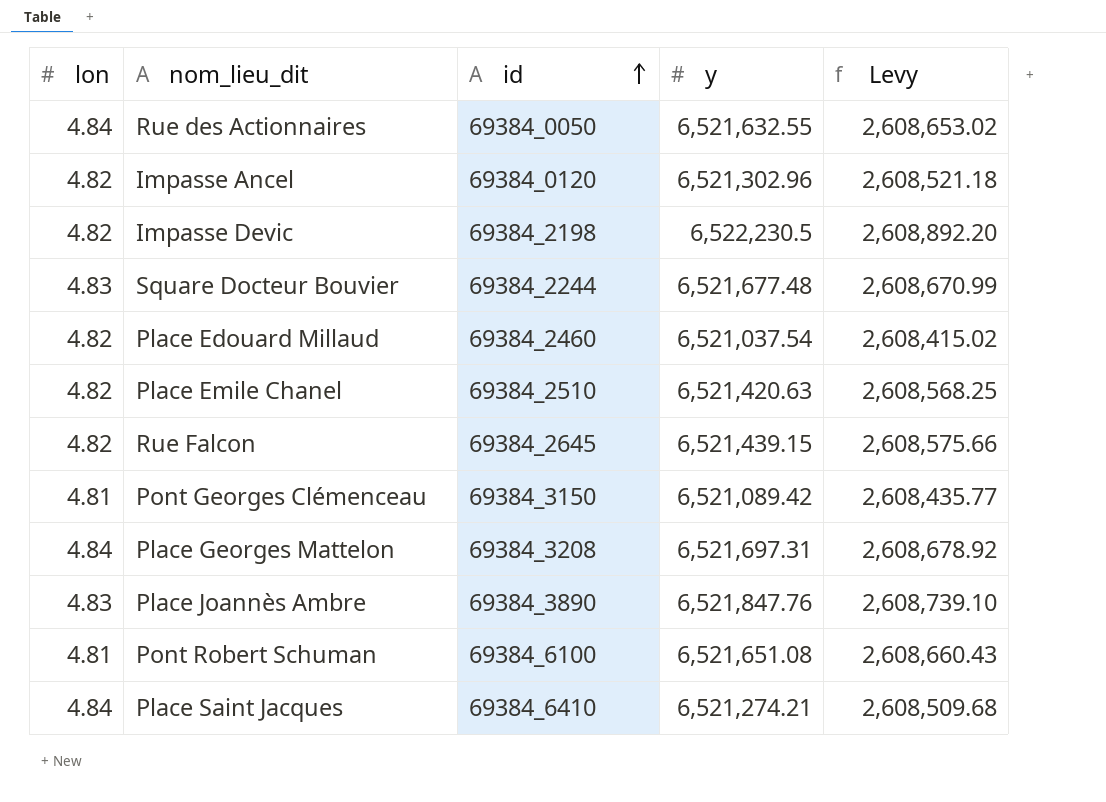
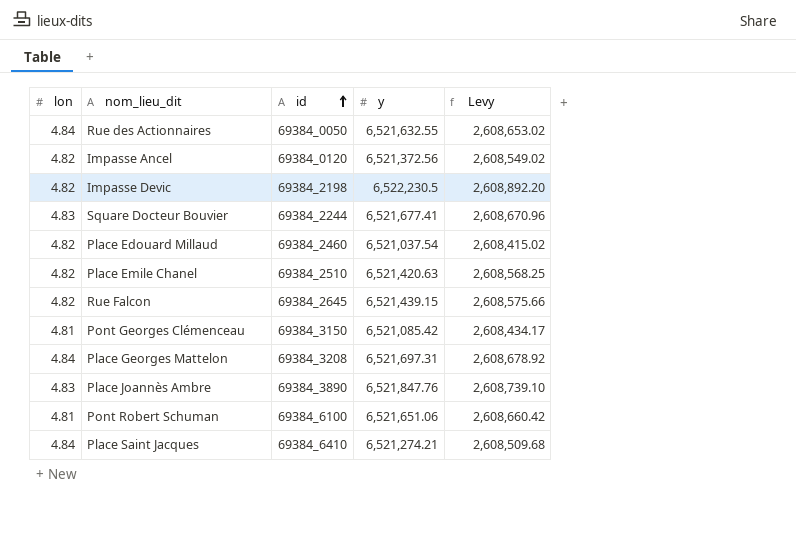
Impasse Ancel | y: 6,521,302.96 -> 6,521,372.56
Impasse Ancel | Levy: 2,608,521.18 -> 2,608,549.02
Square Docteur Bouvier | y: 6,521,677.48 -> 6,521,677.41
Square Docteur Bouvier | Levy: 2,608,670.99 -> 2,608,670.96
Pont Georges Clémenceau | y: 6,521,089.42 -> 6,521,085.42
Pont Georges Clémenceau | Levy: 2,608,435.77 -> 2,608,434.17
Pont Robert Schuman | y: 6,521,651.08 -> 6,521,651.06
Pont Robert Schuman | Levy: 2,608,660.43 -> 2,608,660.42

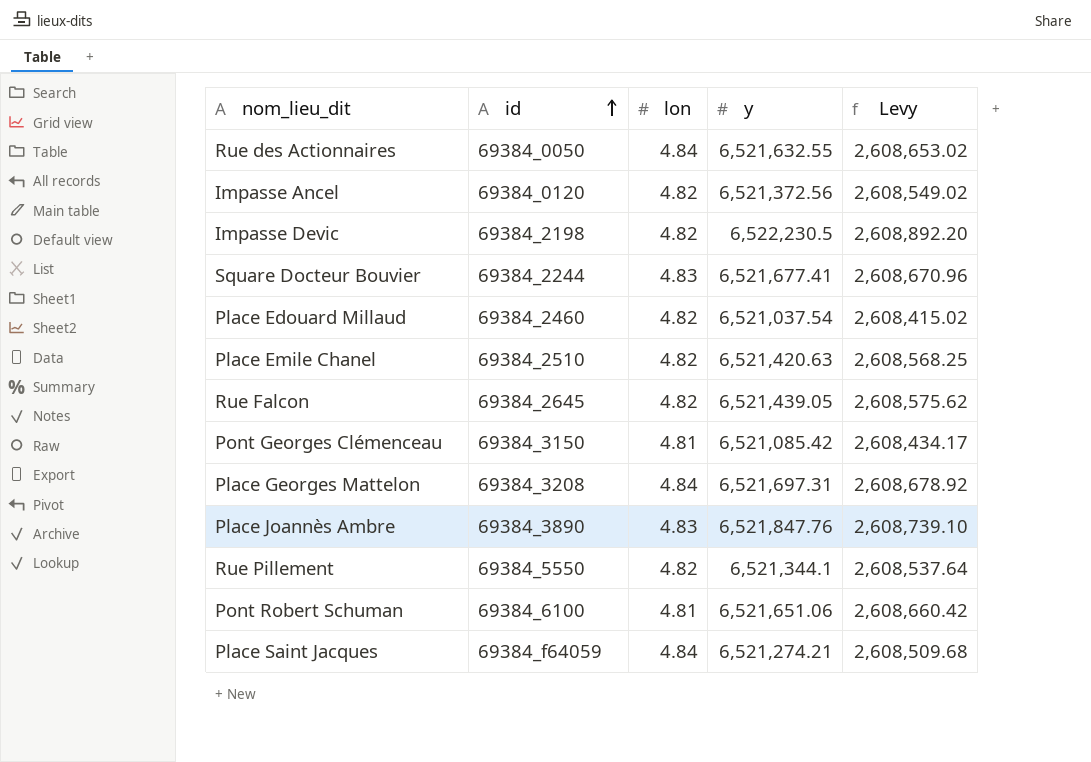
column lon | position: 1 -> 3
Rue Falcon | y: 6,521,439.15 -> 6,521,439.05
Rue Falcon | Levy: 2,608,575.66 -> 2,608,575.62
row Rue Pillement: none -> 69384_5550 | 4.82 | 6,521,344.1 | 2,608,537.64
Place Saint Jacques | id: 69384_6410 -> 69384_f64059

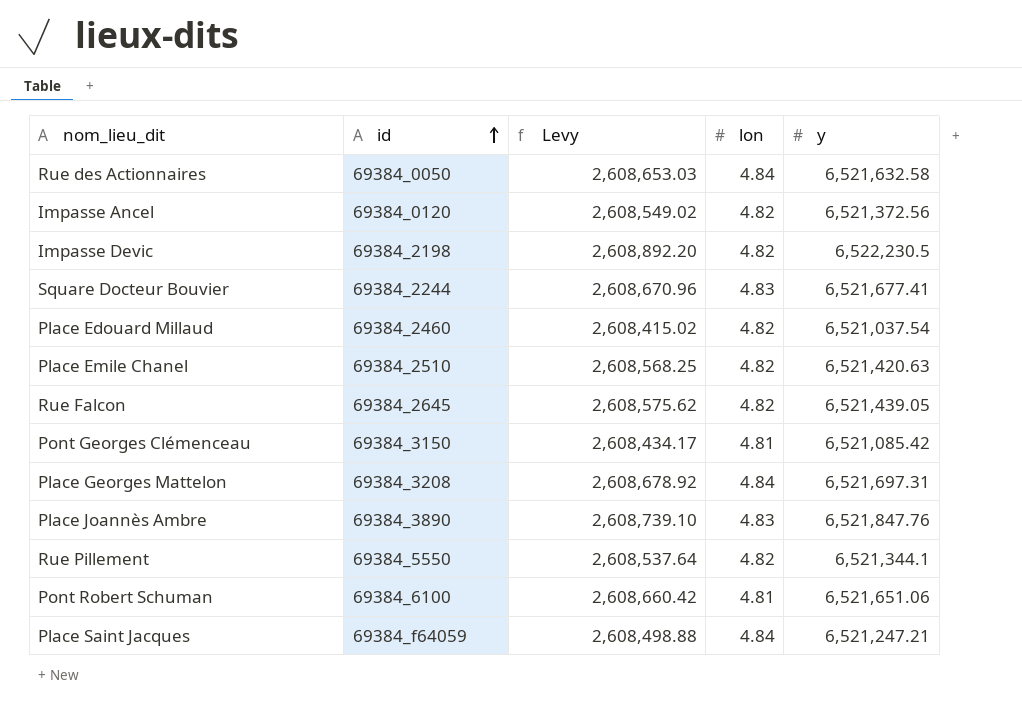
column Levy | position: 5 -> 3
Rue des Actionnaires | Levy: 2,608,653.02 -> 2,608,653.03
Rue des Actionnaires | y: 6,521,632.55 -> 6,521,632.58
Place Saint Jacques | Levy: 2,608,509.68 -> 2,608,498.88
Place Saint Jacques | y: 6,521,274.21 -> 6,521,247.21

